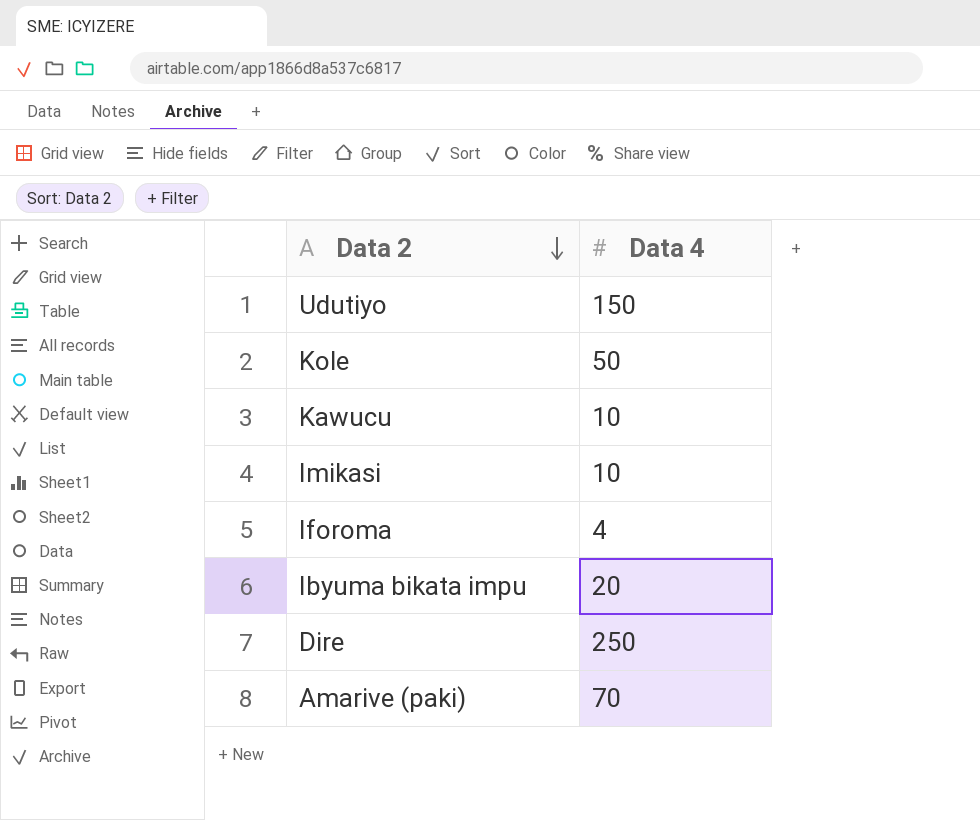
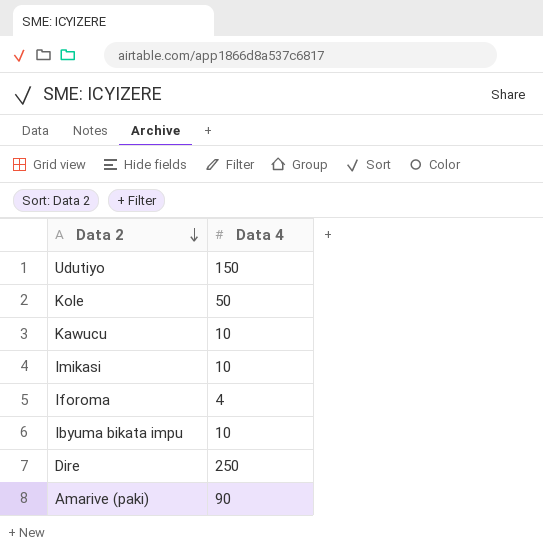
Ibyuma bikata impu | Data 4: 20 -> 10
Amarive (paki) | Data 4: 70 -> 90

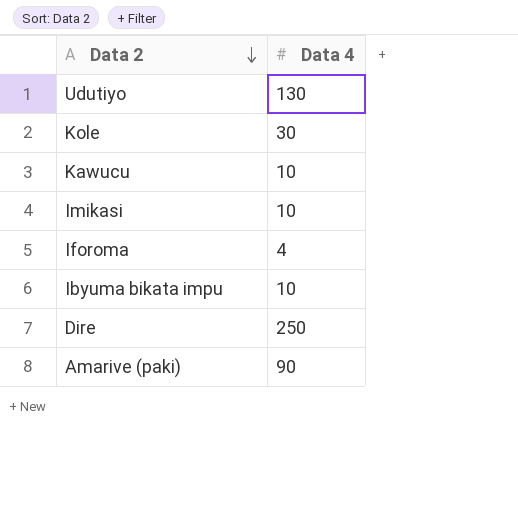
Udutiyo | Data 4: 150 -> 130
Kole | Data 4: 50 -> 30

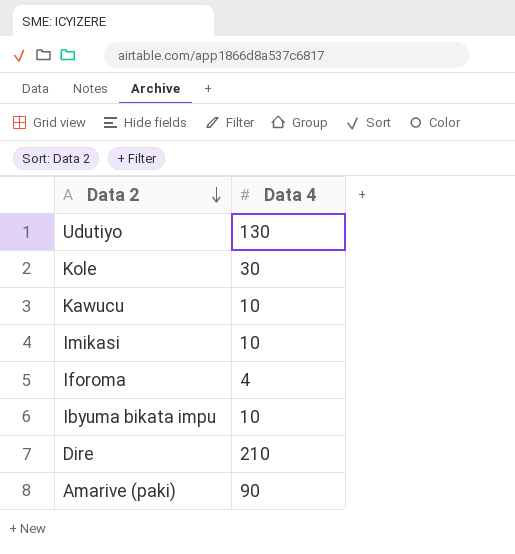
Dire | Data 4: 250 -> 210

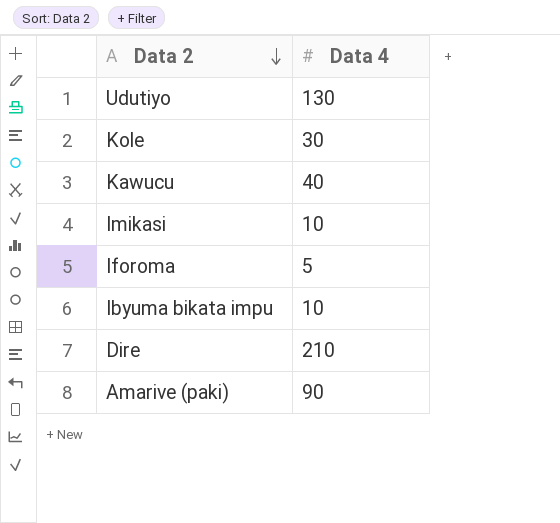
Kawucu | Data 4: 10 -> 40
Iforoma | Data 4: 4 -> 5

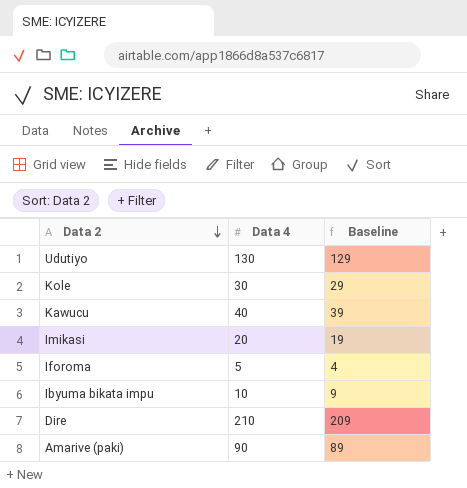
column Baseline | formula: none -> [Data 4] - 1
Imikasi | Data 4: 10 -> 20

